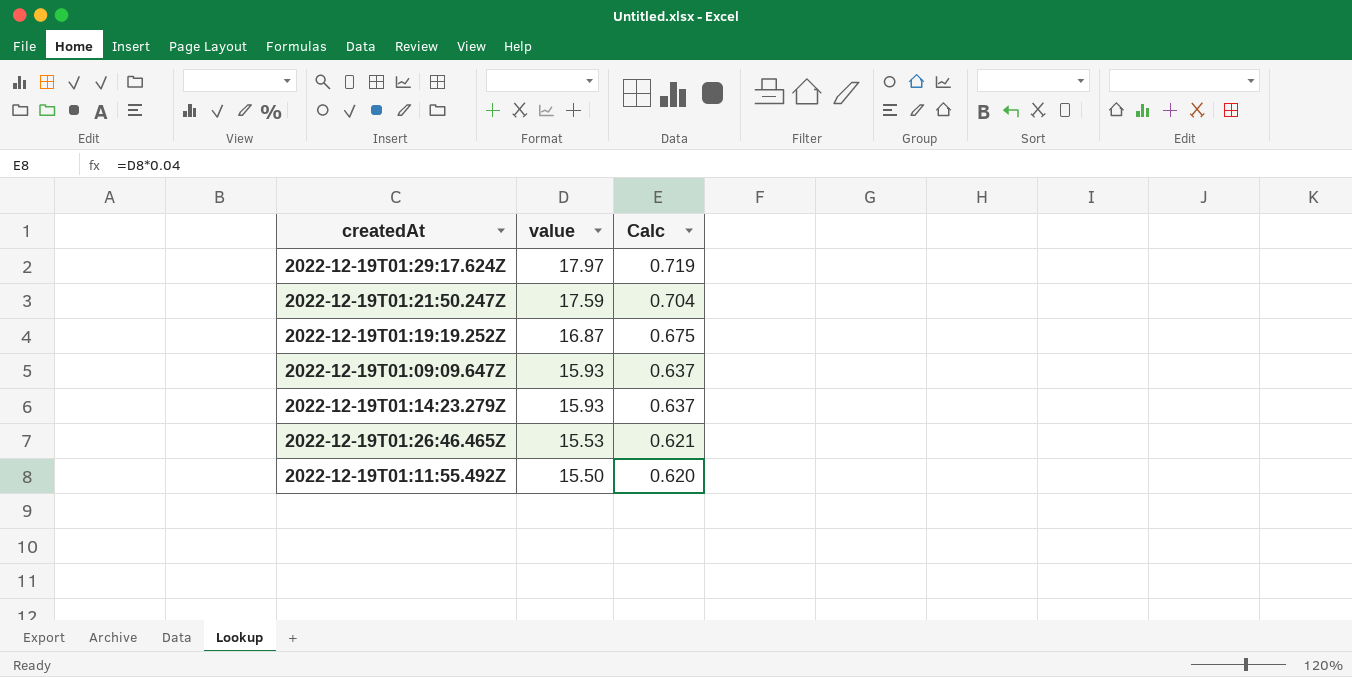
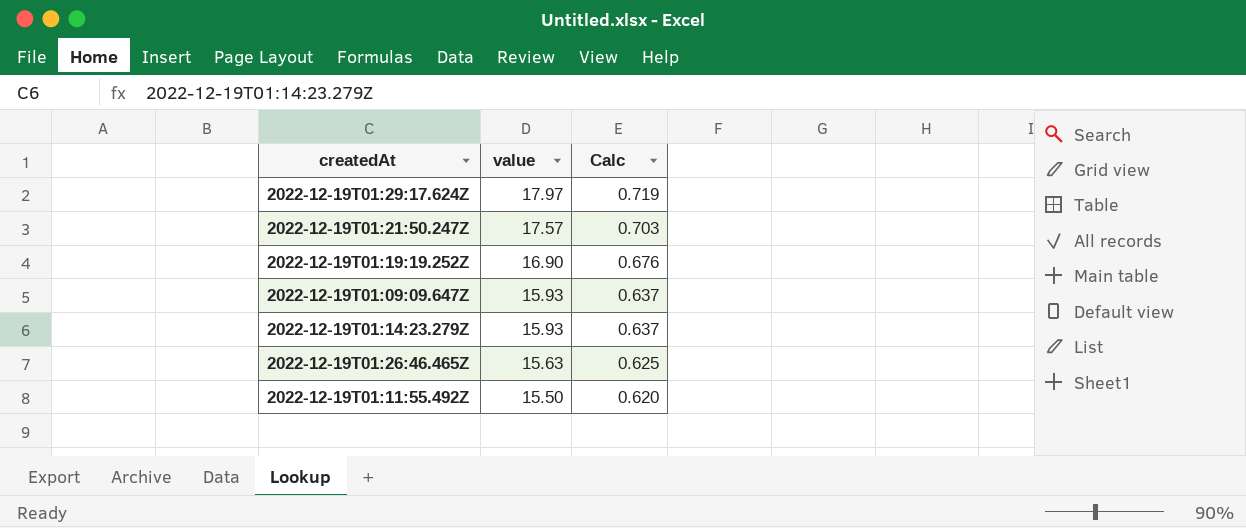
2022-12-19T01:21:50.247Z | value: 17.59 -> 17.57
2022-12-19T01:21:50.247Z | Calc: 0.704 -> 0.703
2022-12-19T01:19:19.252Z | value: 16.87 -> 16.90
2022-12-19T01:19:19.252Z | Calc: 0.675 -> 0.676
2022-12-19T01:26:46.465Z | value: 15.53 -> 15.63
2022-12-19T01:26:46.465Z | Calc: 0.621 -> 0.625

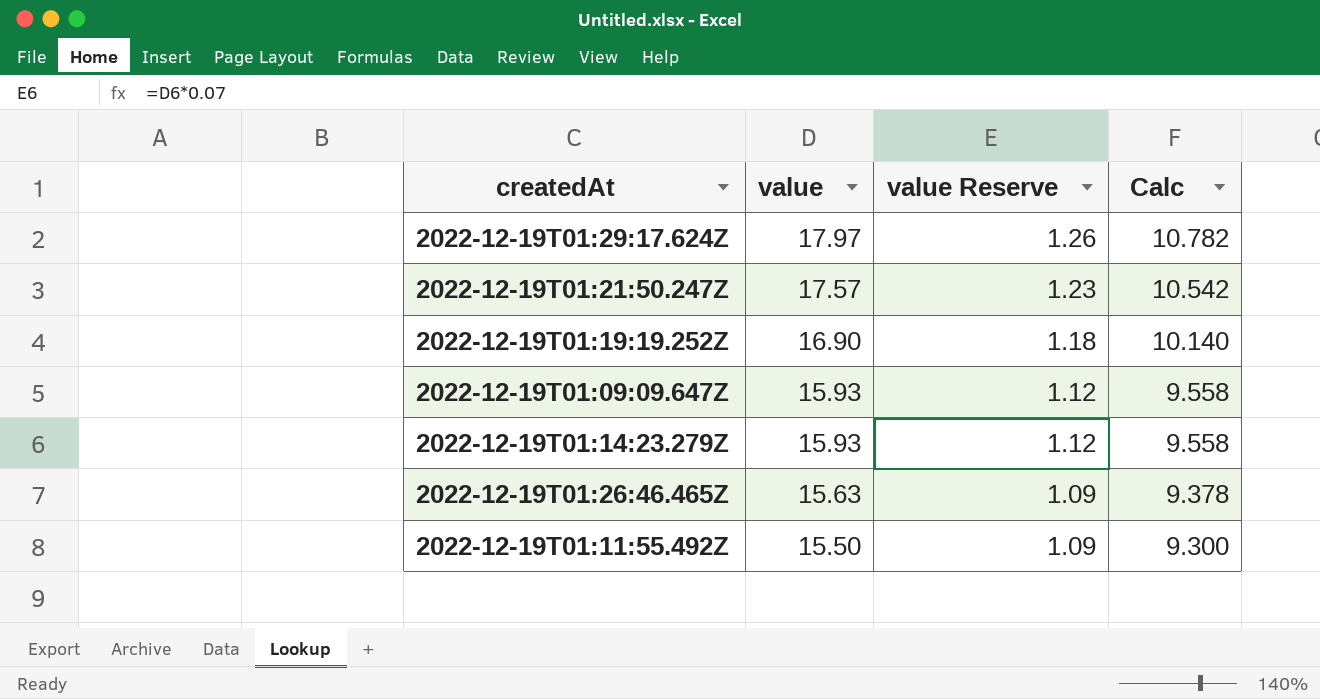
column value Reserve | formula: none -> [value] * 0.07
column Calc | formula: [value] * 0.04 -> [value] * 0.6

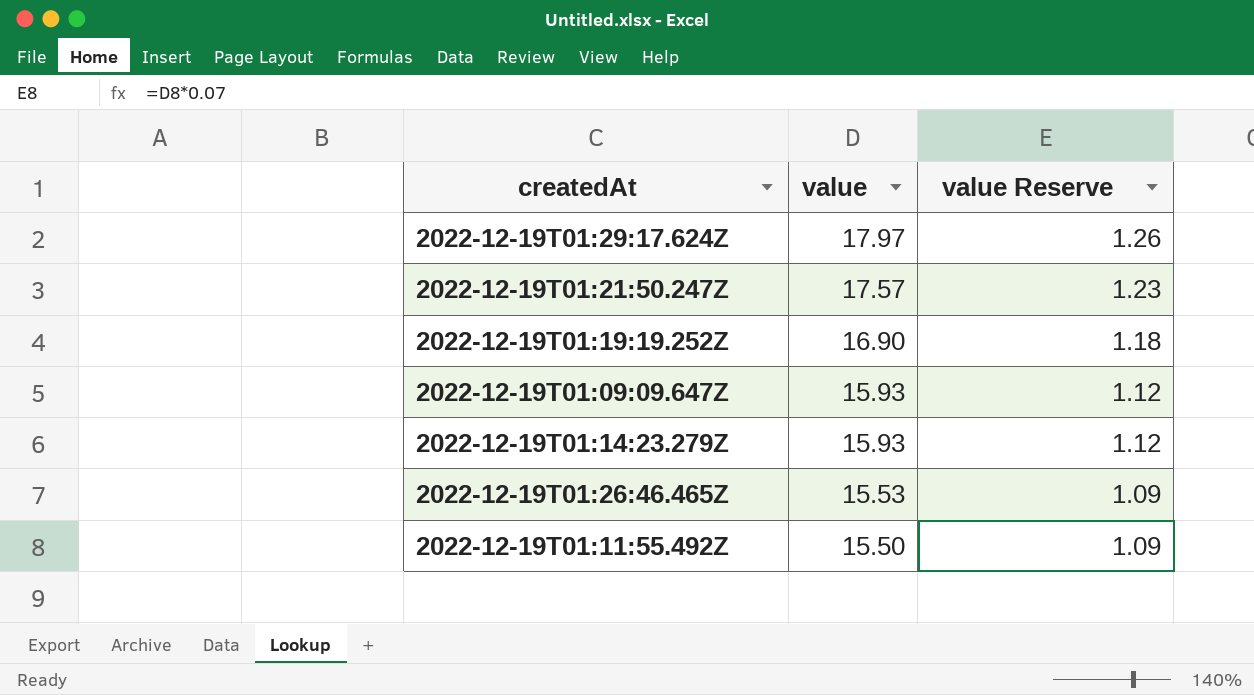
column Calc | formula: [value] * 0.6 -> none
2022-12-19T01:26:46.465Z | value: 15.63 -> 15.53

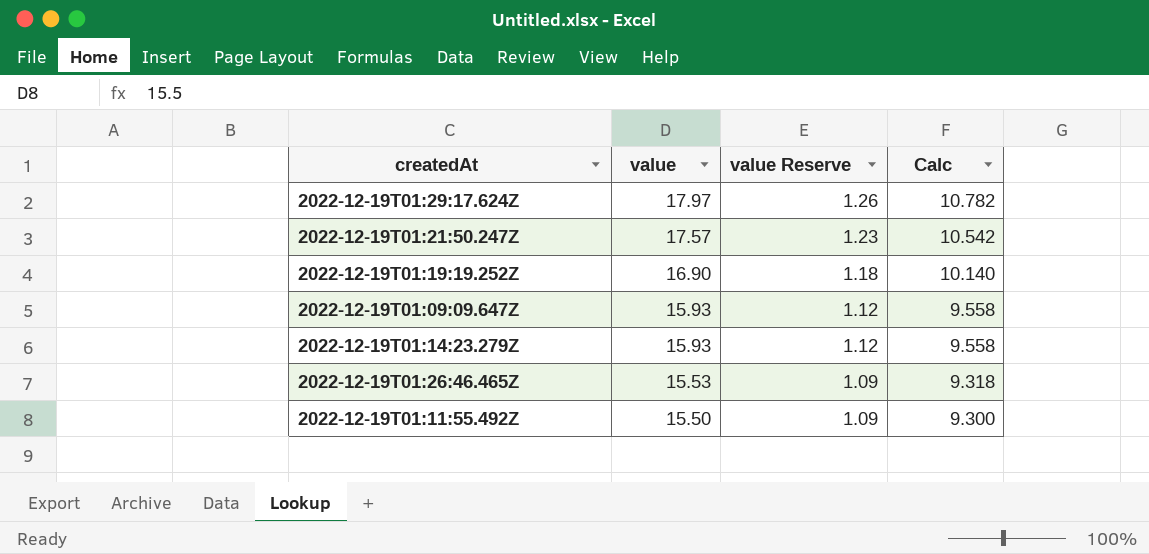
column Calc | formula: none -> [value] * 0.6

